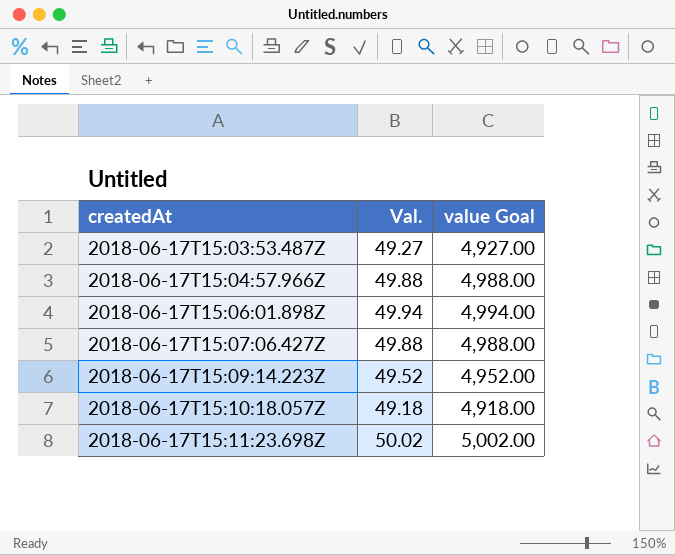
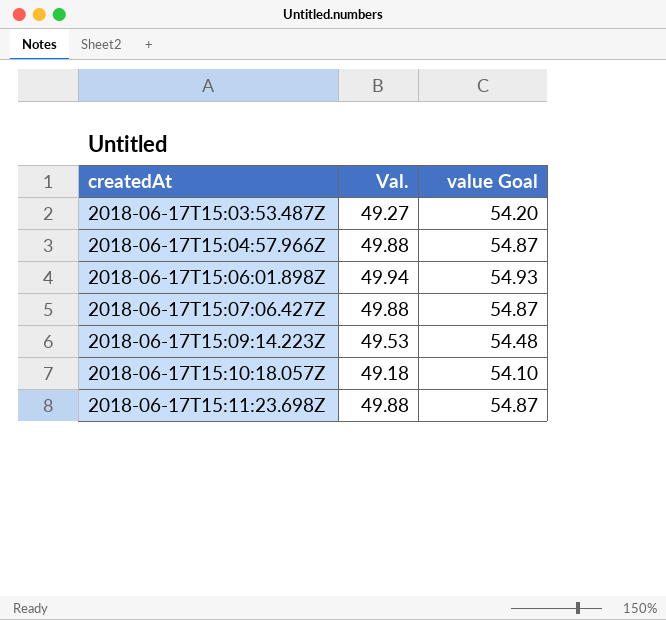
column value Goal | formula: [Val.] * 100 -> [Val.] * 1.1
2018-06-17T15:09:14.223Z | Val.: 49.52 -> 49.53
2018-06-17T15:11:23.698Z | Val.: 50.02 -> 49.88

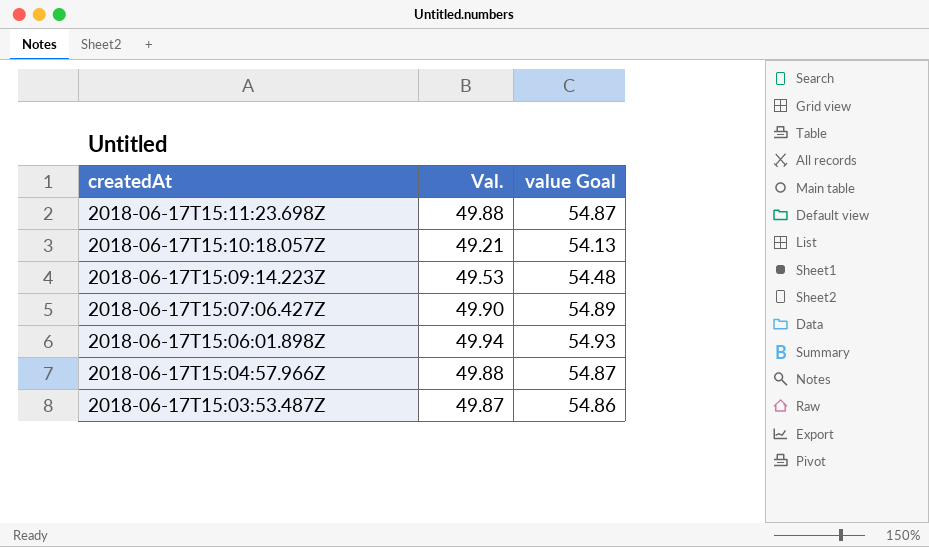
row order: createdAt ascending -> createdAt descending
2018-06-17T15:10:18.057Z | Val.: 49.18 -> 49.21
2018-06-17T15:10:18.057Z | value Goal: 54.10 -> 54.13
2018-06-17T15:07:06.427Z | Val.: 49.88 -> 49.90
2018-06-17T15:07:06.427Z | value Goal: 54.87 -> 54.89
2018-06-17T15:03:53.487Z | Val.: 49.27 -> 49.87
2018-06-17T15:03:53.487Z | value Goal: 54.20 -> 54.86

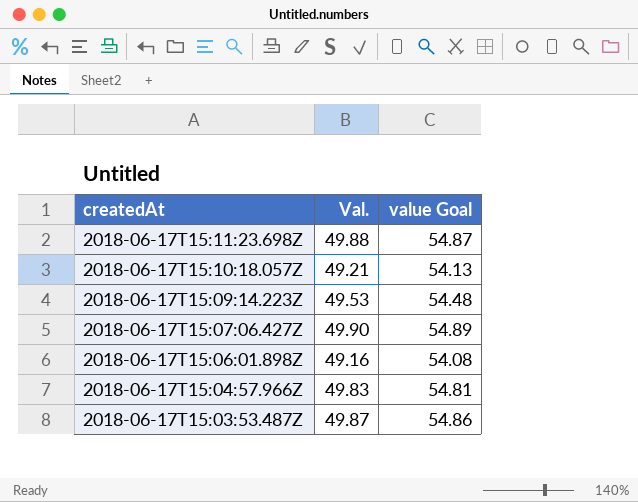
2018-06-17T15:06:01.898Z | Val.: 49.94 -> 49.16
2018-06-17T15:06:01.898Z | value Goal: 54.93 -> 54.08
2018-06-17T15:04:57.966Z | Val.: 49.88 -> 49.83
2018-06-17T15:04:57.966Z | value Goal: 54.87 -> 54.81

